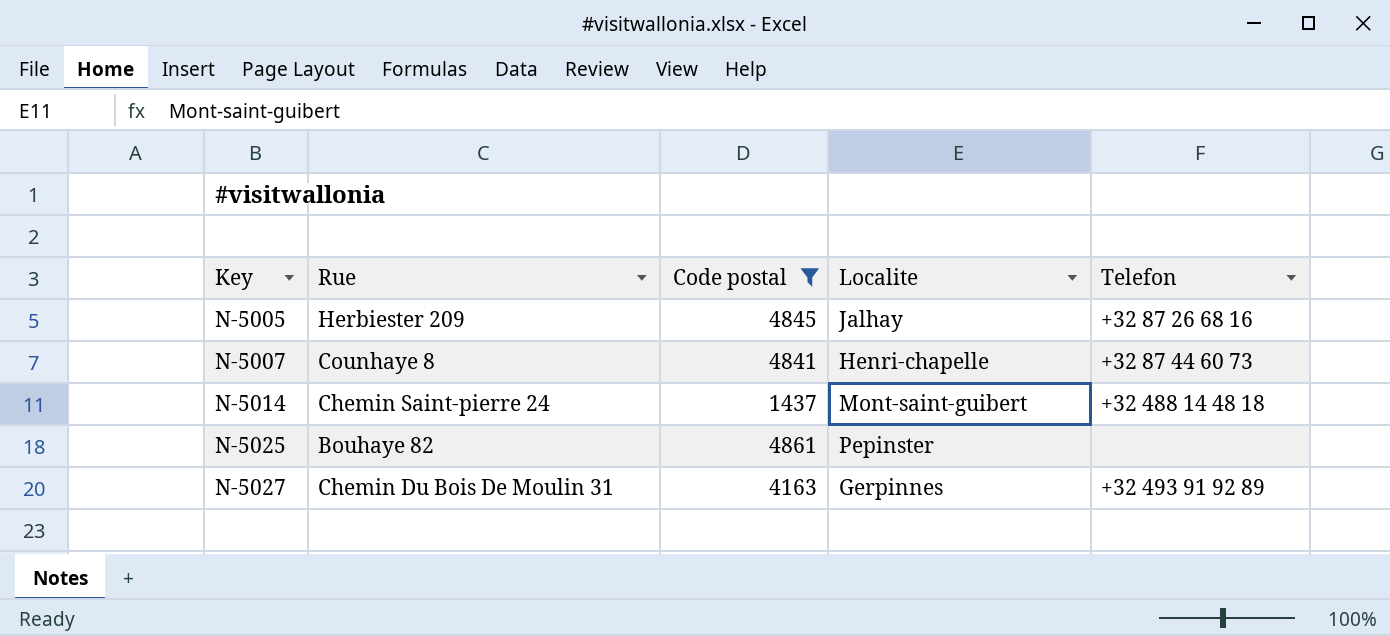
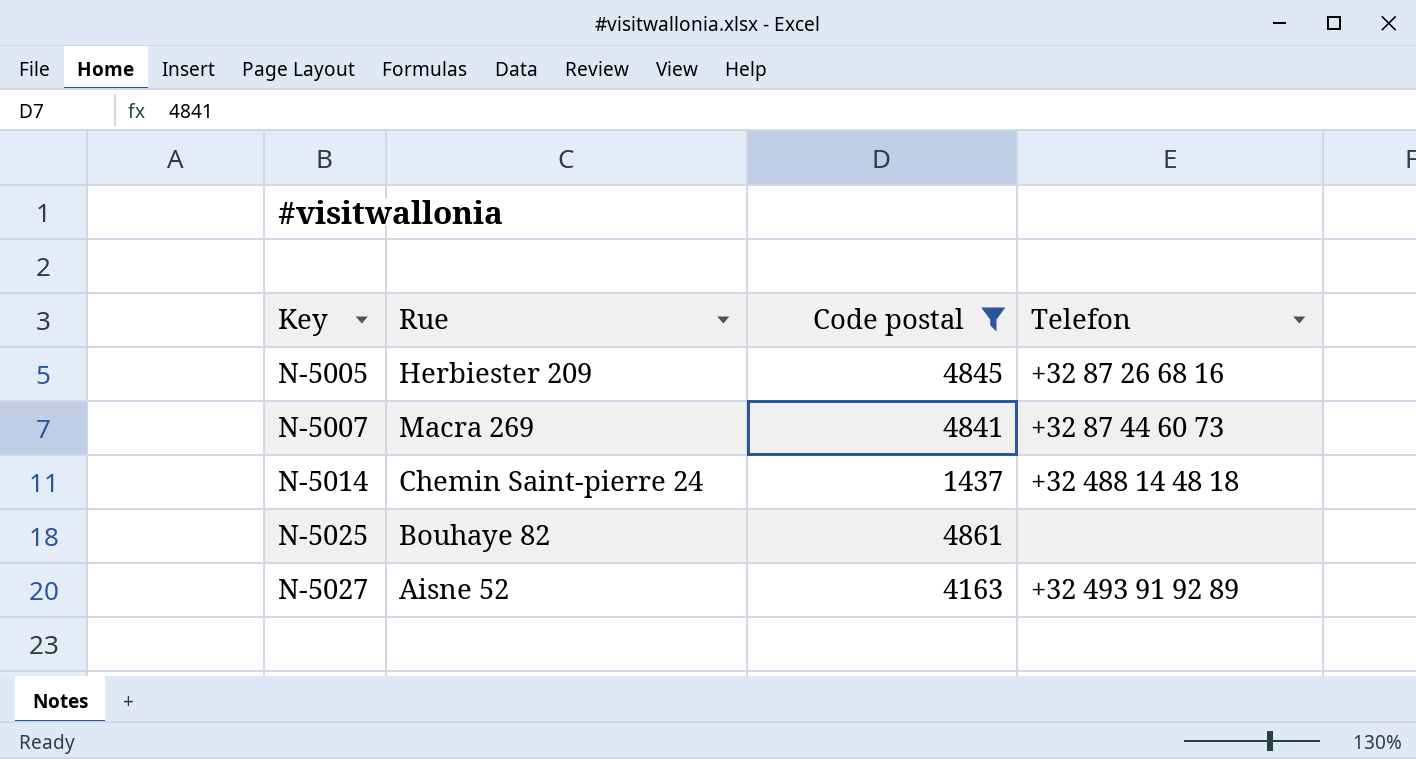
column Localite | position: 4 -> none
N-5007 | Rue: Counhaye 8 -> Macra 269
N-5027 | Rue: Chemin Du Bois De Moulin 31 -> Aisne 52

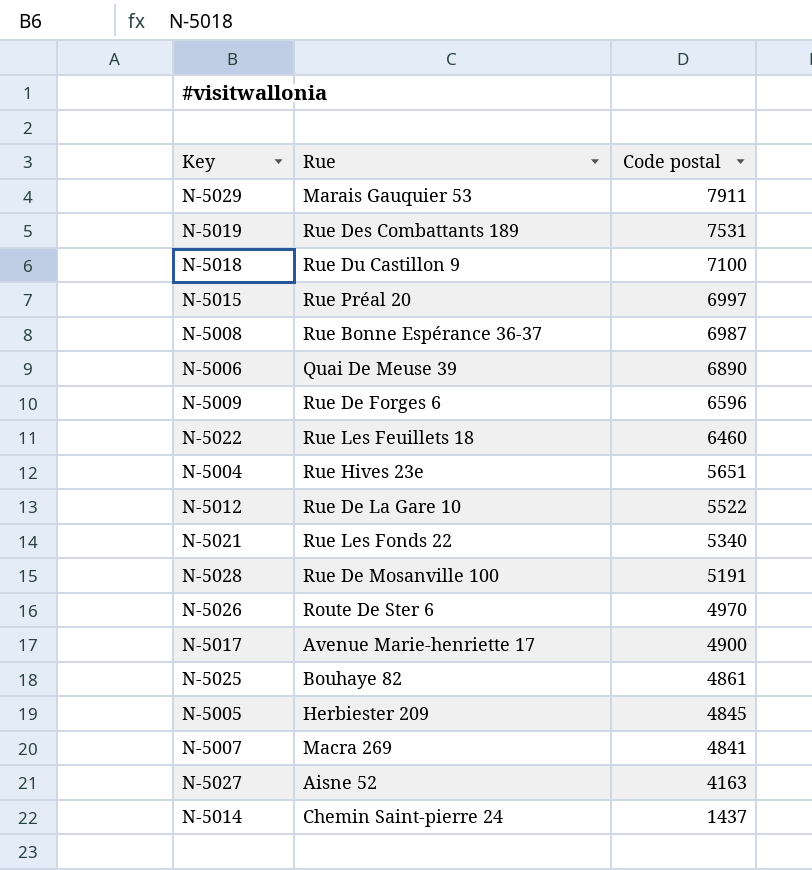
filter: Code postal <= 4861 -> none
row order: Key ascending -> Code postal descending
column Telefon | position: 4 -> none

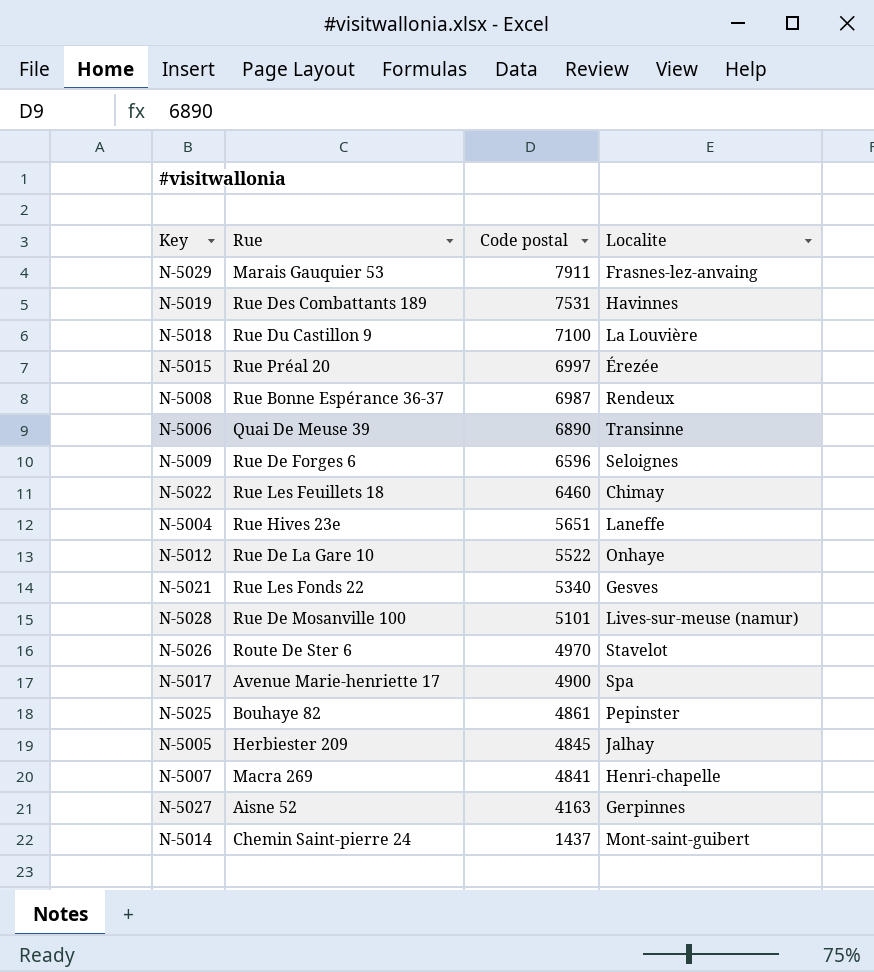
column Localite | position: none -> 4
N-5028 | Code postal: 5191 -> 5101

